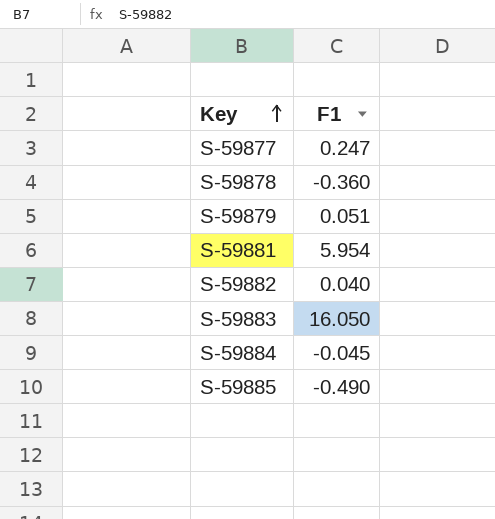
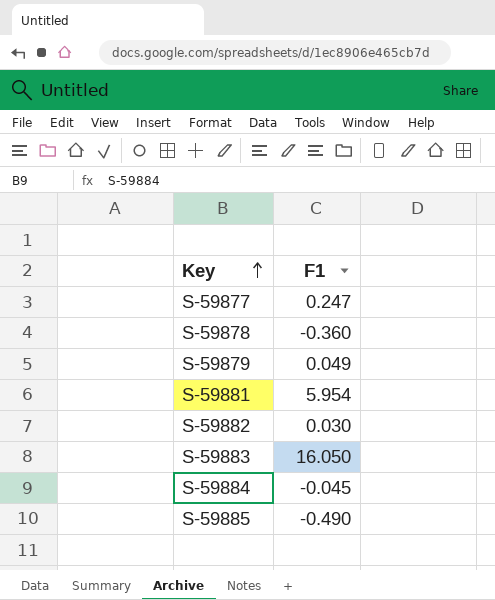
S-59879 | F1: 0.051 -> 0.049
S-59882 | F1: 0.040 -> 0.030

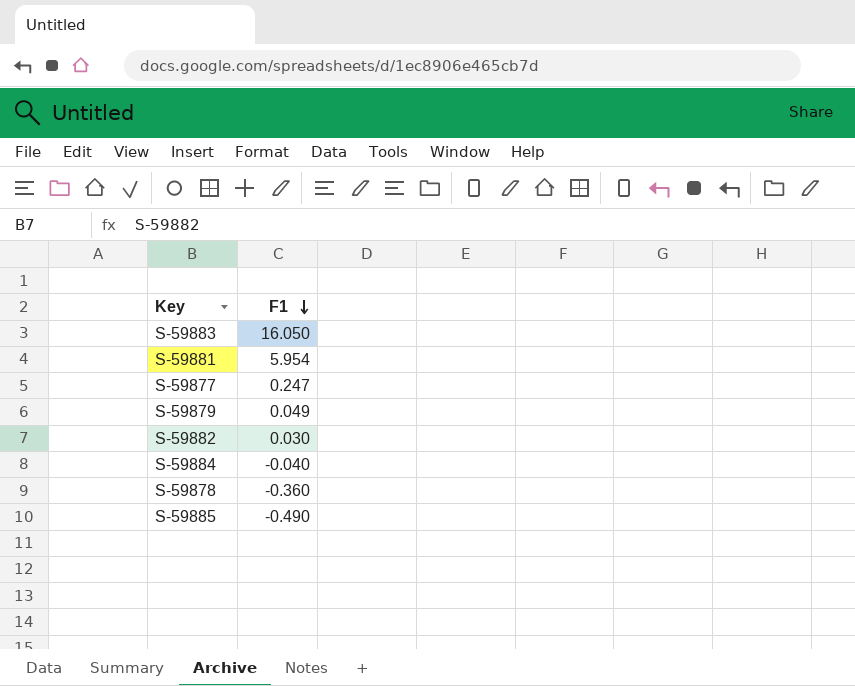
row order: Key ascending -> F1 descending
S-59884 | F1: -0.045 -> -0.040

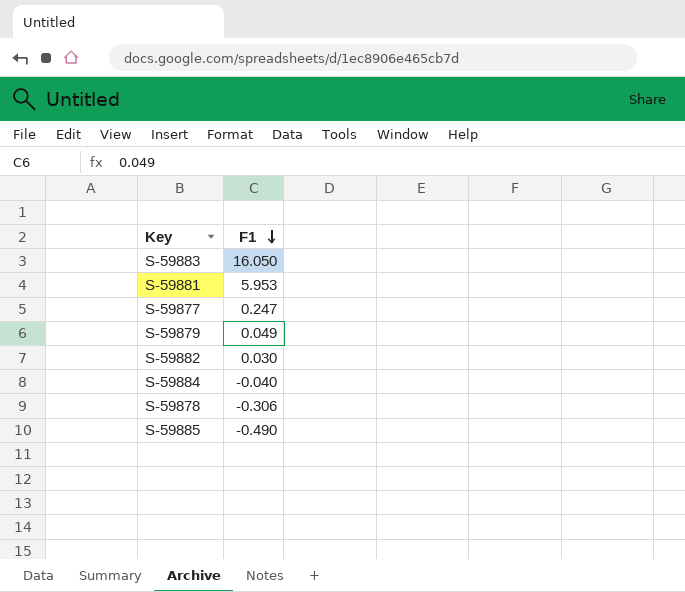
S-59881 | F1: 5.954 -> 5.953
S-59878 | F1: -0.360 -> -0.306

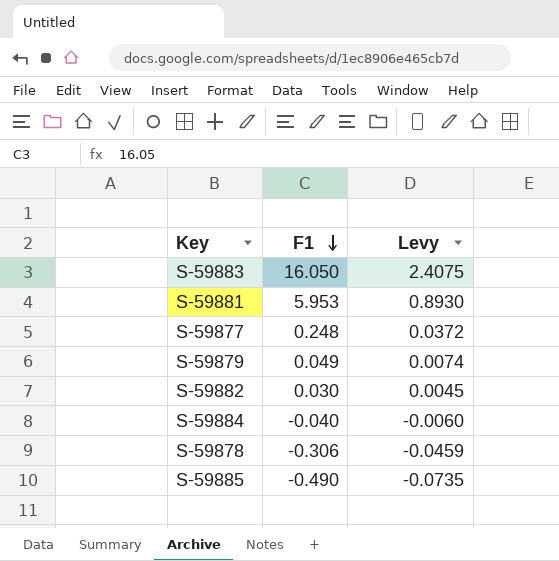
column Levy | formula: none -> [F1] * 0.15
S-59877 | F1: 0.247 -> 0.248

